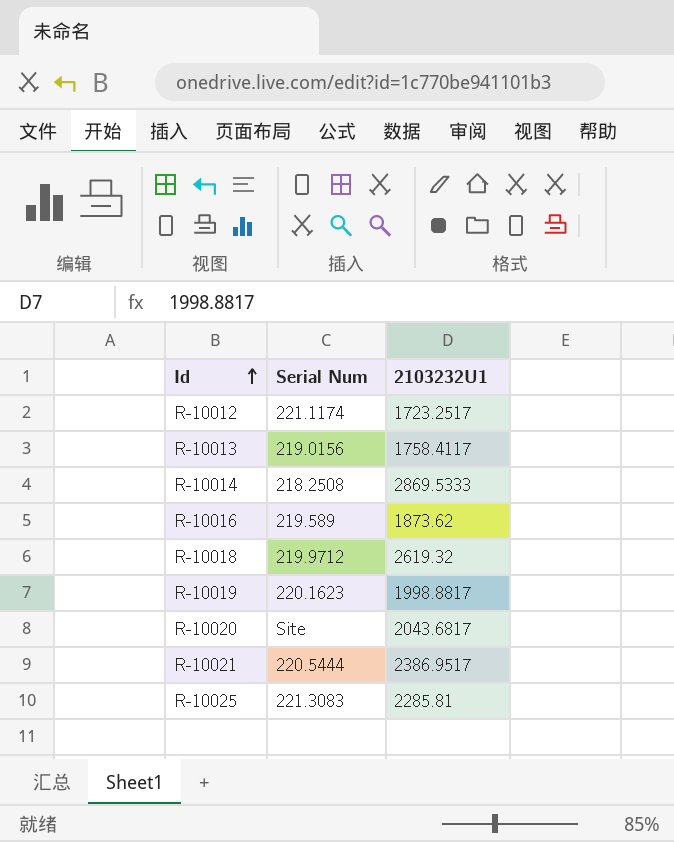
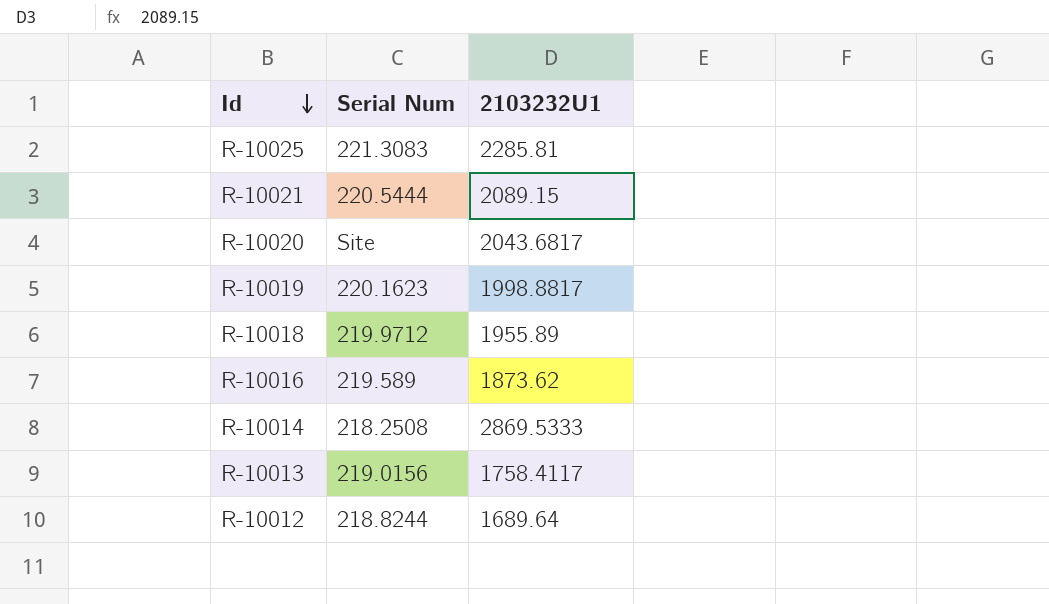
row order: Id ascending -> Id descending
R-10021 | 2103232U1: 2386.9517 -> 2089.15
R-10018 | 2103232U1: 2619.32 -> 1955.89
R-10012 | Serial Num: 221.1174 -> 218.8244
R-10012 | 2103232U1: 1723.2517 -> 1689.64

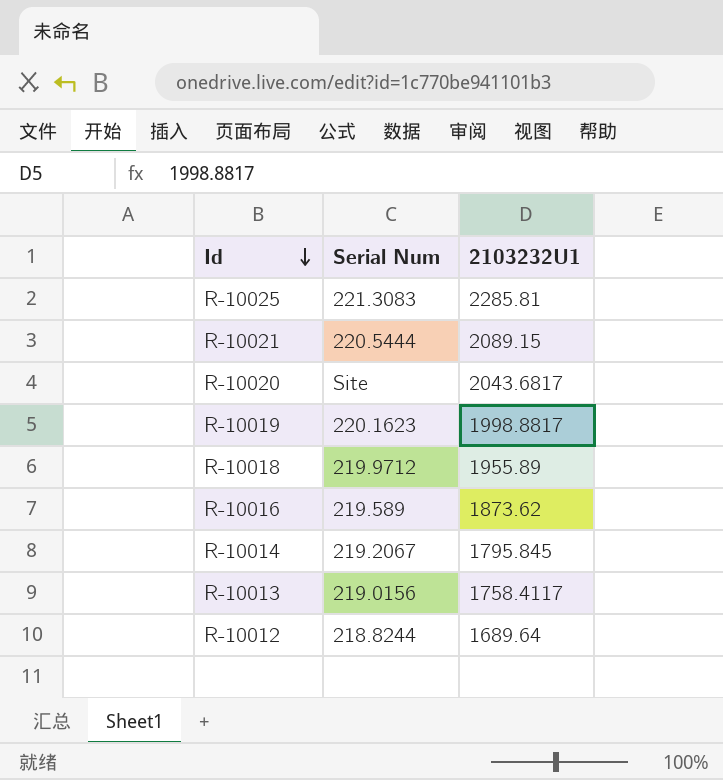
R-10014 | Serial Num: 218.2508 -> 219.2067
R-10014 | 2103232U1: 2869.5333 -> 1795.845

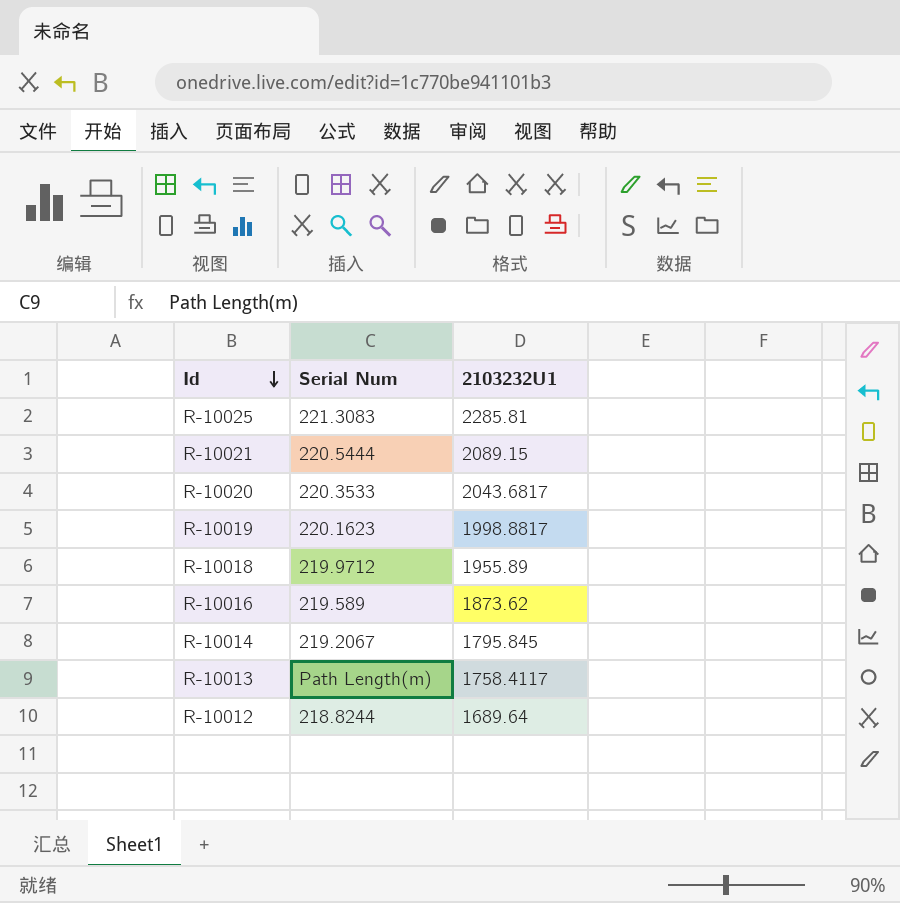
R-10020 | Serial Num: Site -> 220.3533
R-10013 | Serial Num: 219.0156 -> Path Length(m)

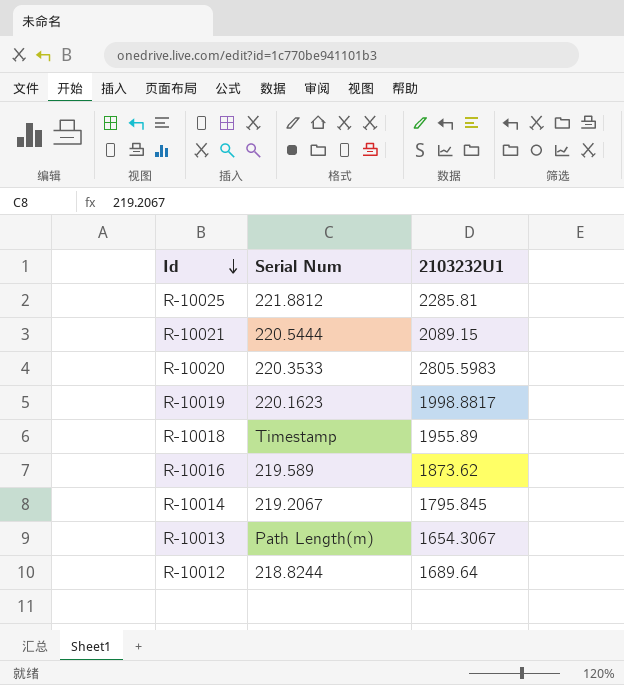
R-10025 | Serial Num: 221.3083 -> 221.8812
R-10020 | 2103232U1: 2043.6817 -> 2805.5983
R-10018 | Serial Num: 219.9712 -> Timestamp
R-10013 | 2103232U1: 1758.4117 -> 1654.3067

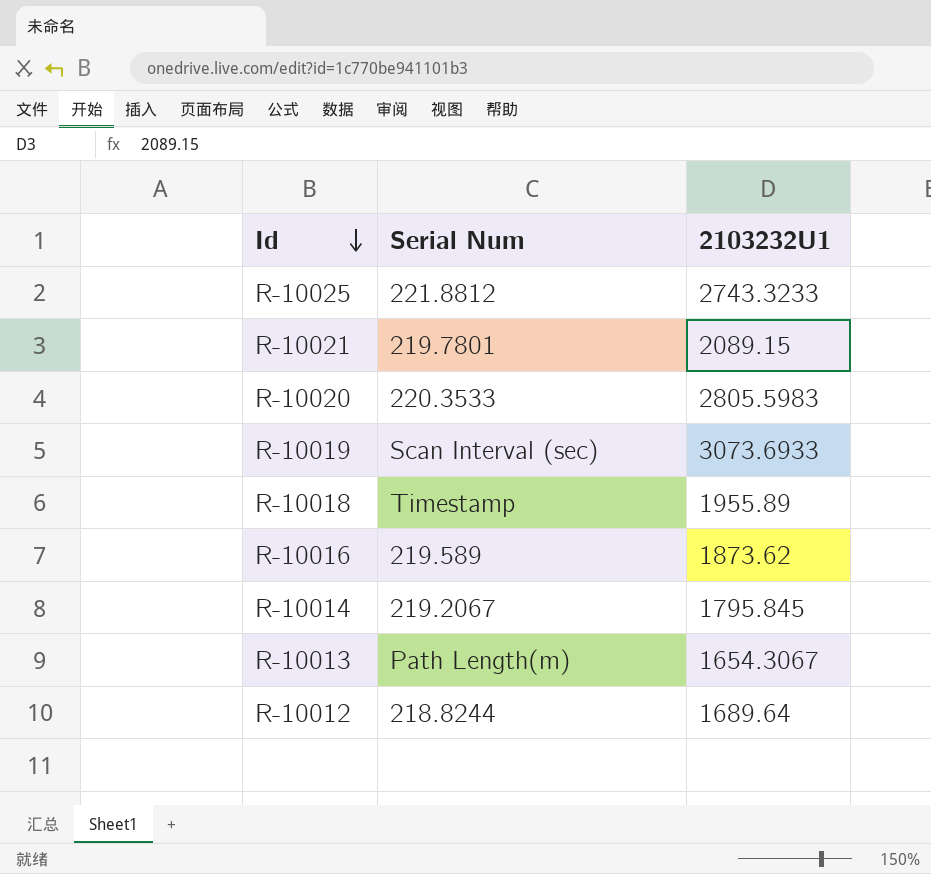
R-10025 | 2103232U1: 2285.81 -> 2743.3233
R-10021 | Serial Num: 220.5444 -> 219.7801
R-10019 | Serial Num: 220.1623 -> Scan Interval (sec)
R-10019 | 2103232U1: 1998.8817 -> 3073.6933

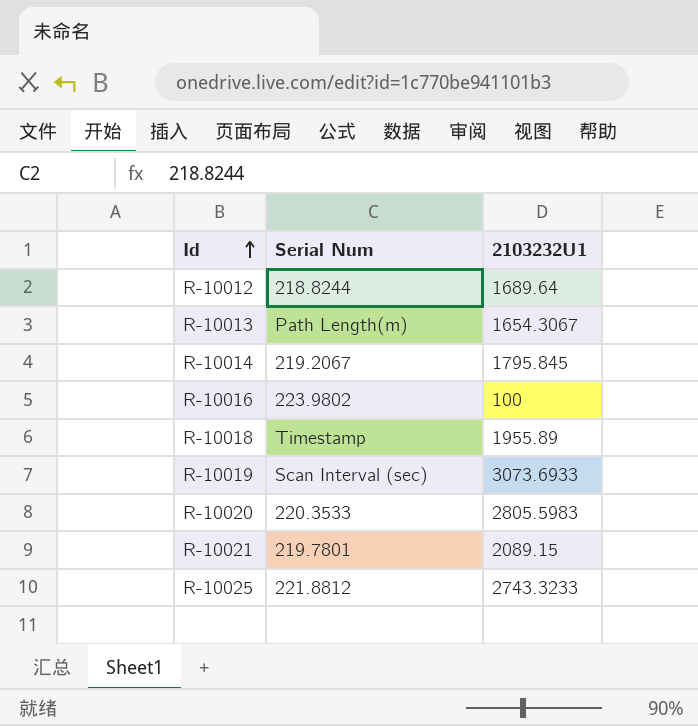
row order: Id descending -> Id ascending
R-10016 | Serial Num: 219.589 -> 223.9802
R-10016 | 2103232U1: 1873.62 -> 100

